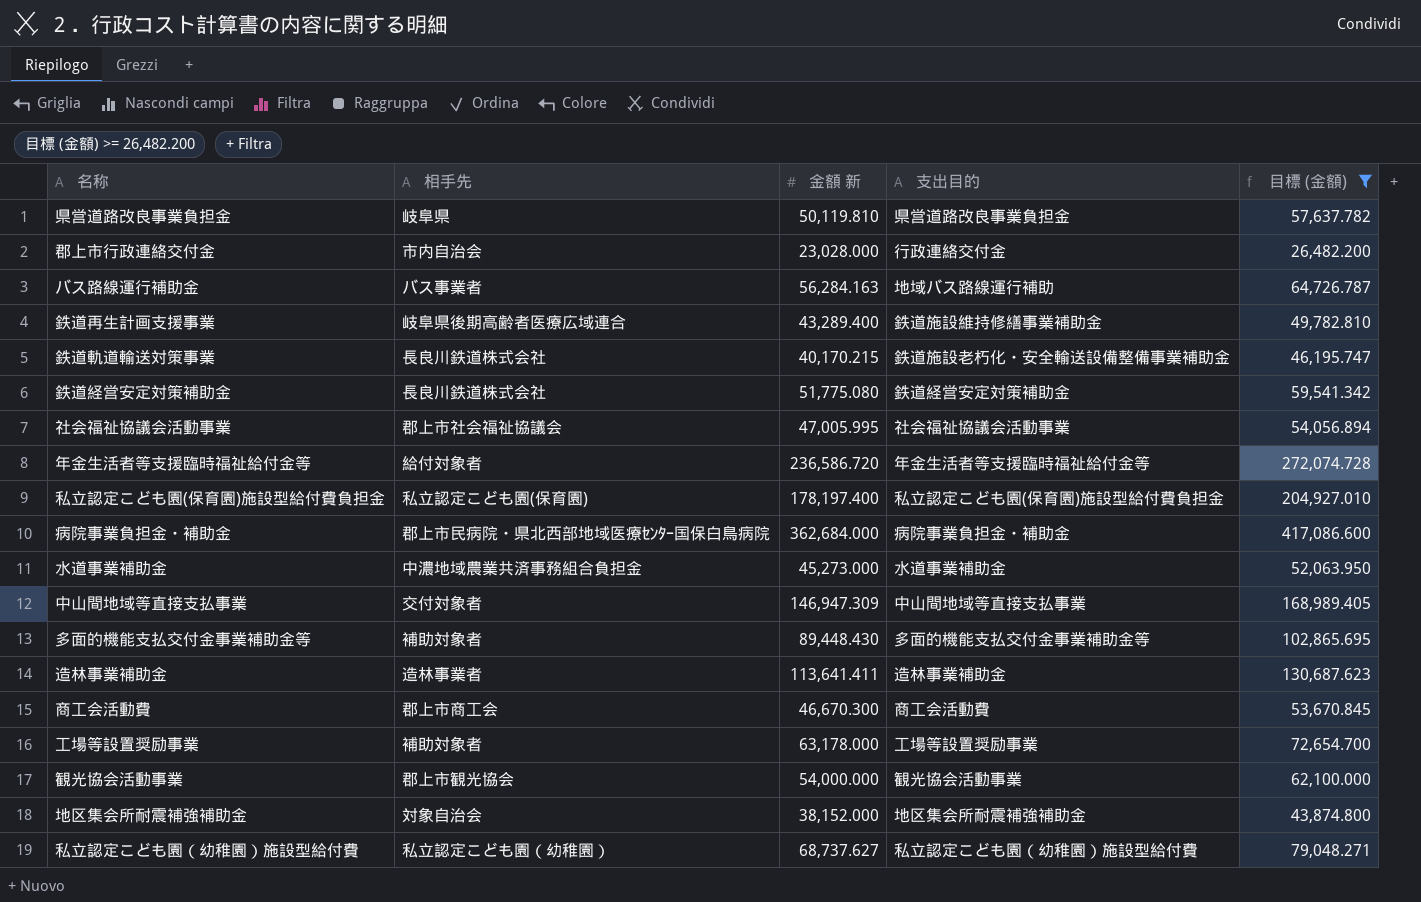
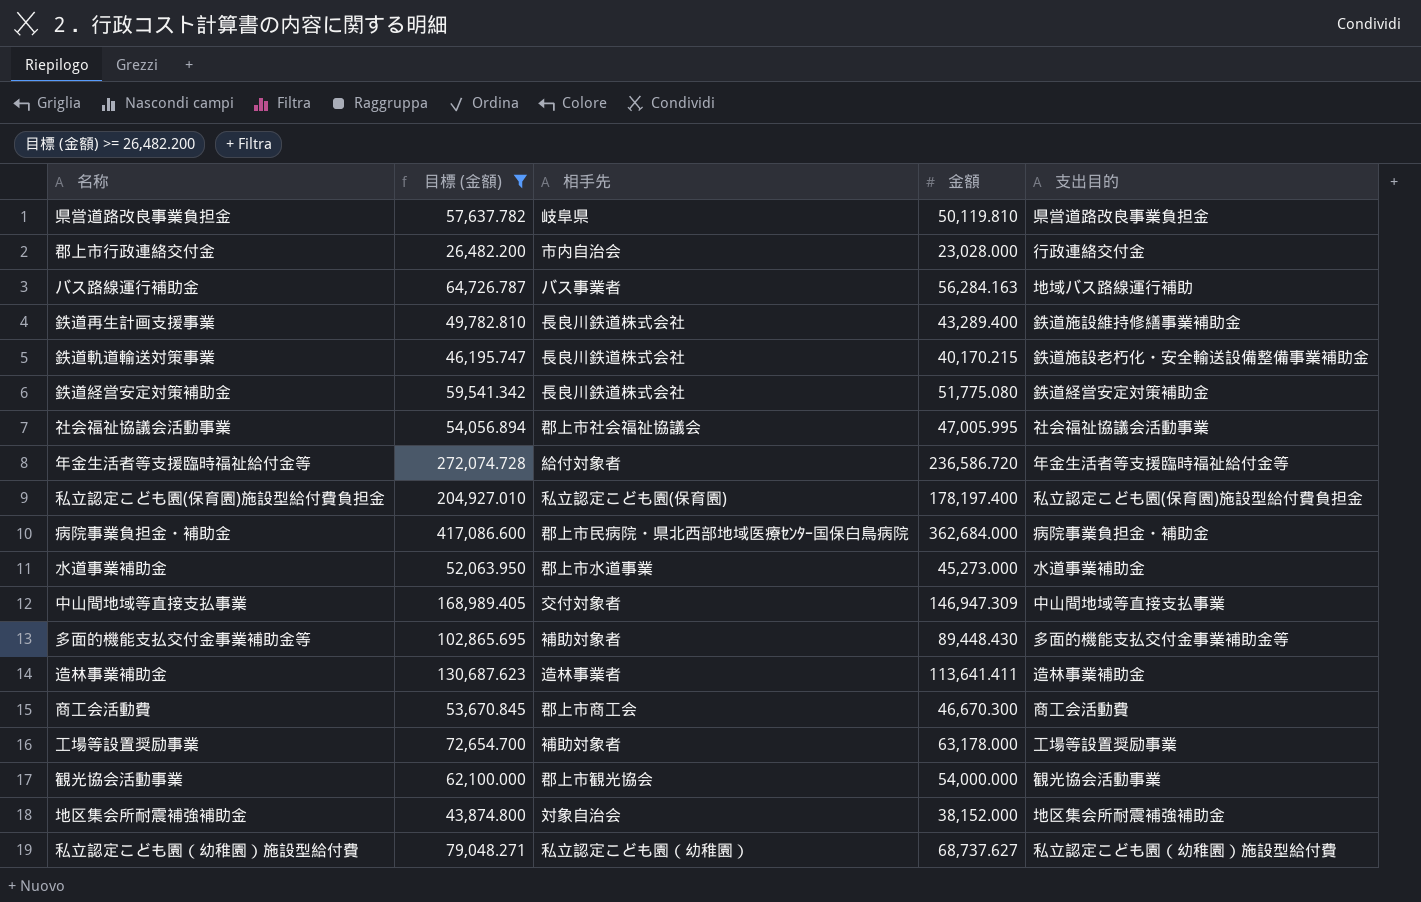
column 目標 (金額) | position: 5 -> 2
column name: 金額 新 -> 金額
鉄道再生計画支援事業 | 相手先: 岐阜県後期高齢者医療広域連合 -> 長良川鉄道株式会社
水道事業補助金 | 相手先: 中濃地域農業共済事務組合負担金 -> 郡上市水道事業

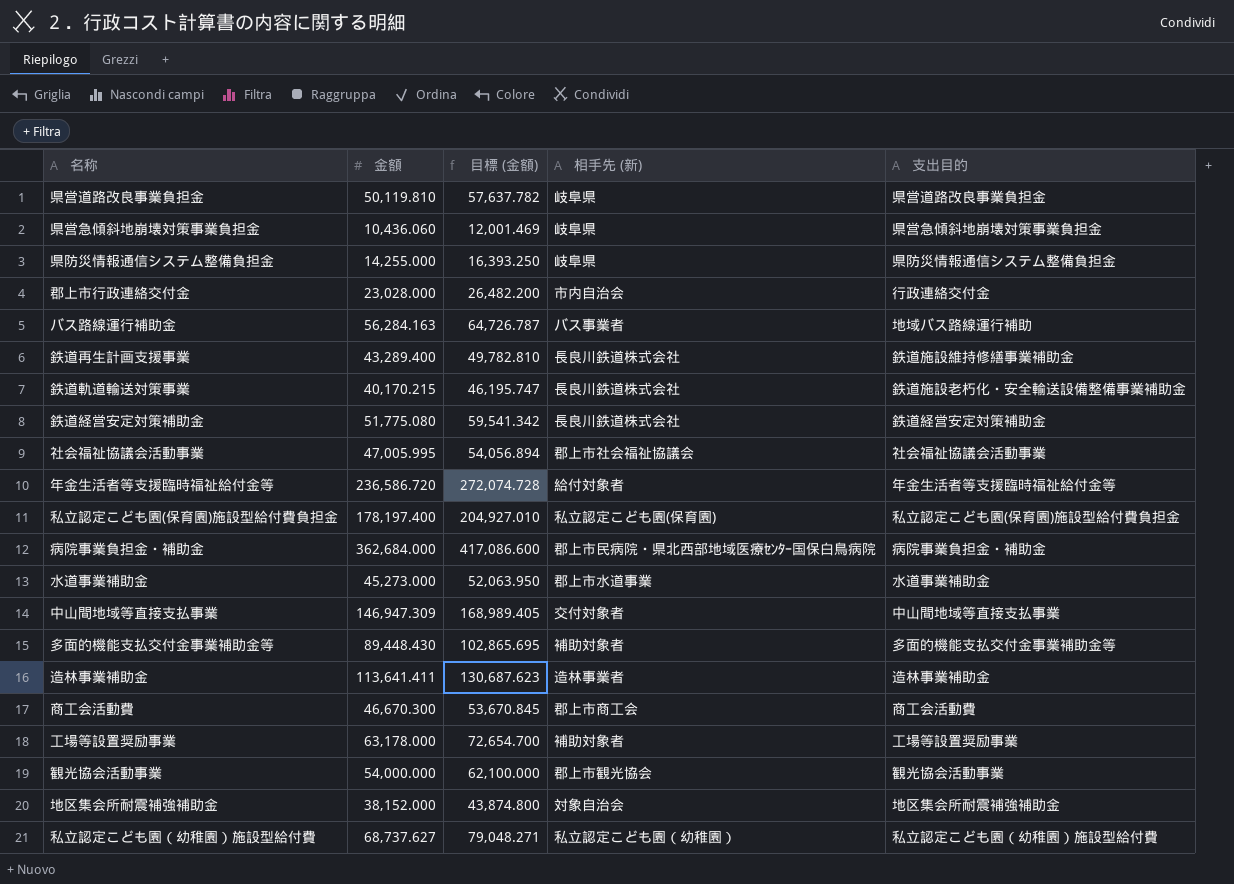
filter: 目標 (金額) >= 26,482.200 -> none
column 金額 | position: 4 -> 2
column name: 相手先 -> 相手先 (新)

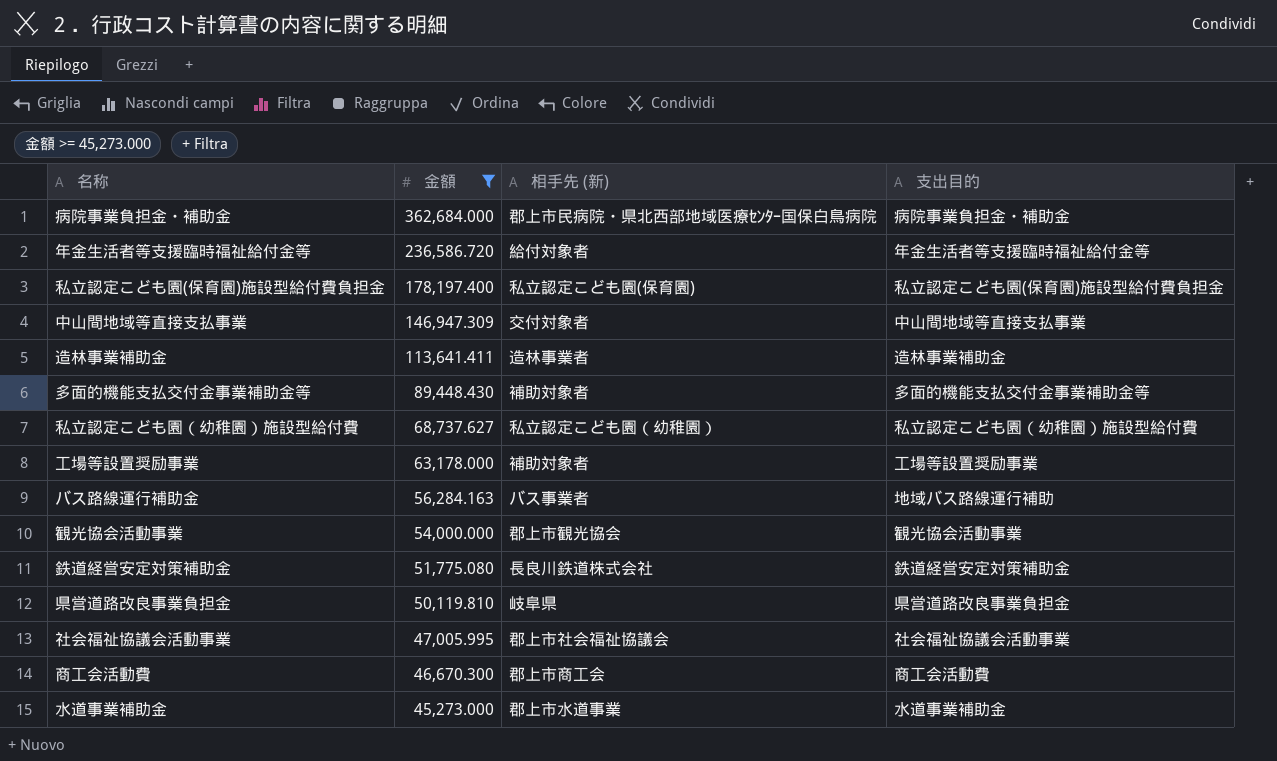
filter: none -> 金額 >= 45,273.000
row order: none -> 金額 descending
column 目標 (金額) | formula: [金額] * 1.15 -> none

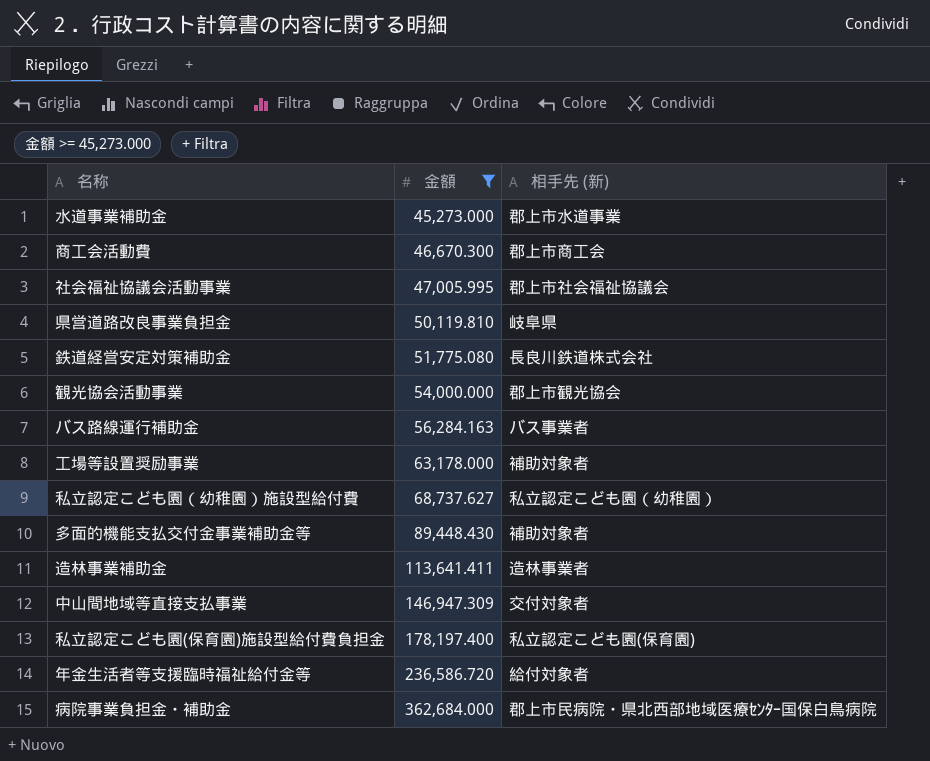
row order: 金額 descending -> 金額 ascending
column 支出目的 | position: 4 -> none

